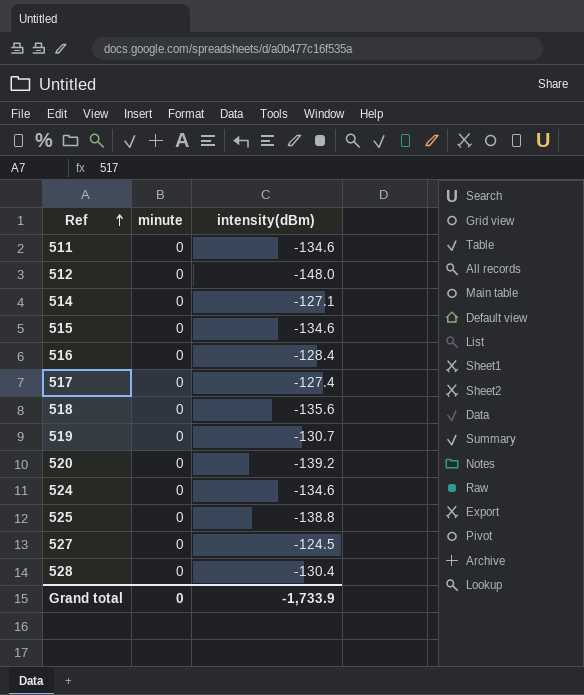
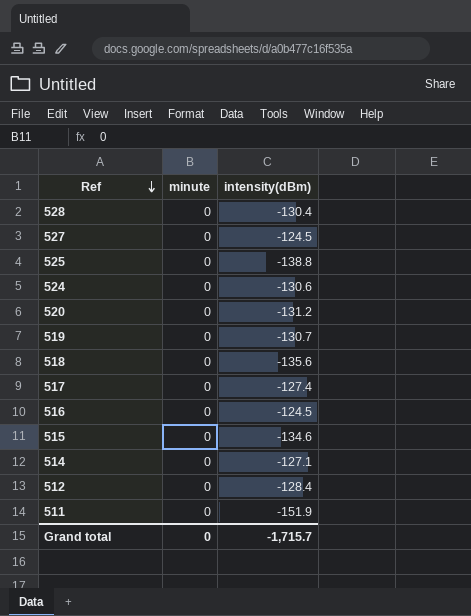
row order: Ref ascending -> Ref descending
524 | intensity(dBm): -134.6 -> -130.6
520 | intensity(dBm): -139.2 -> -131.2
516 | intensity(dBm): -128.4 -> -124.5
512 | intensity(dBm): -148.0 -> -128.4
511 | intensity(dBm): -134.6 -> -151.9
Grand total | intensity(dBm): -1,733.9 -> -1,715.7

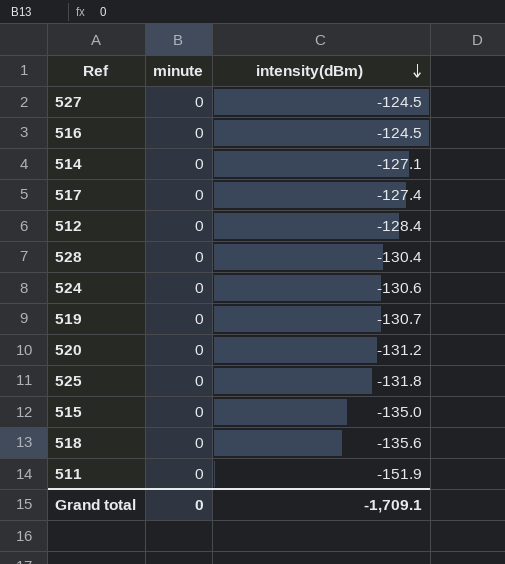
row order: Ref descending -> intensity(dBm) descending
525 | intensity(dBm): -138.8 -> -131.8
515 | intensity(dBm): -134.6 -> -135.0
Grand total | intensity(dBm): -1,715.7 -> -1,709.1

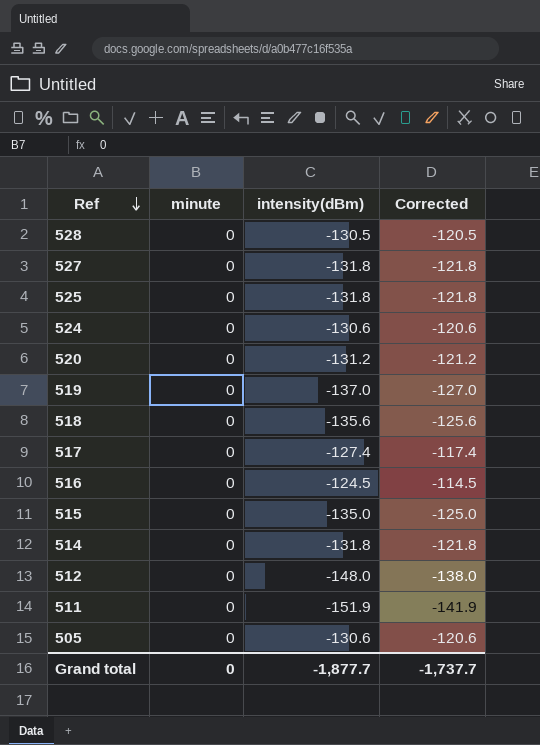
row order: intensity(dBm) descending -> Ref descending
column Corrected | formula: none -> [intensity(dBm)] + 10
528 | intensity(dBm): -130.4 -> -130.5
527 | intensity(dBm): -124.5 -> -131.8
519 | intensity(dBm): -130.7 -> -137.0
514 | intensity(dBm): -127.1 -> -131.8
512 | intensity(dBm): -128.4 -> -148.0
row 505: none -> 0 | -130.6 | -120.6
Grand total | intensity(dBm): -1,709.1 -> -1,877.7

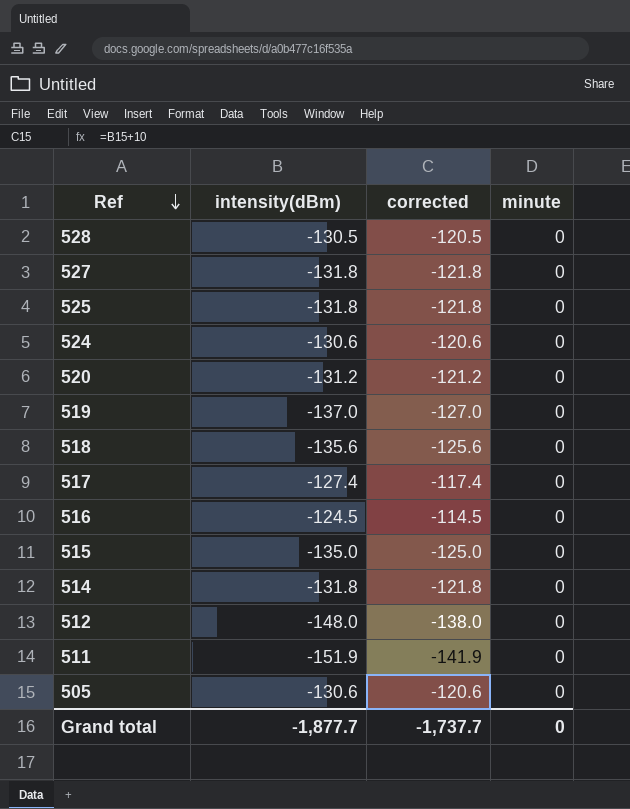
column name: Corrected -> corrected
column minute | position: 2 -> 4

